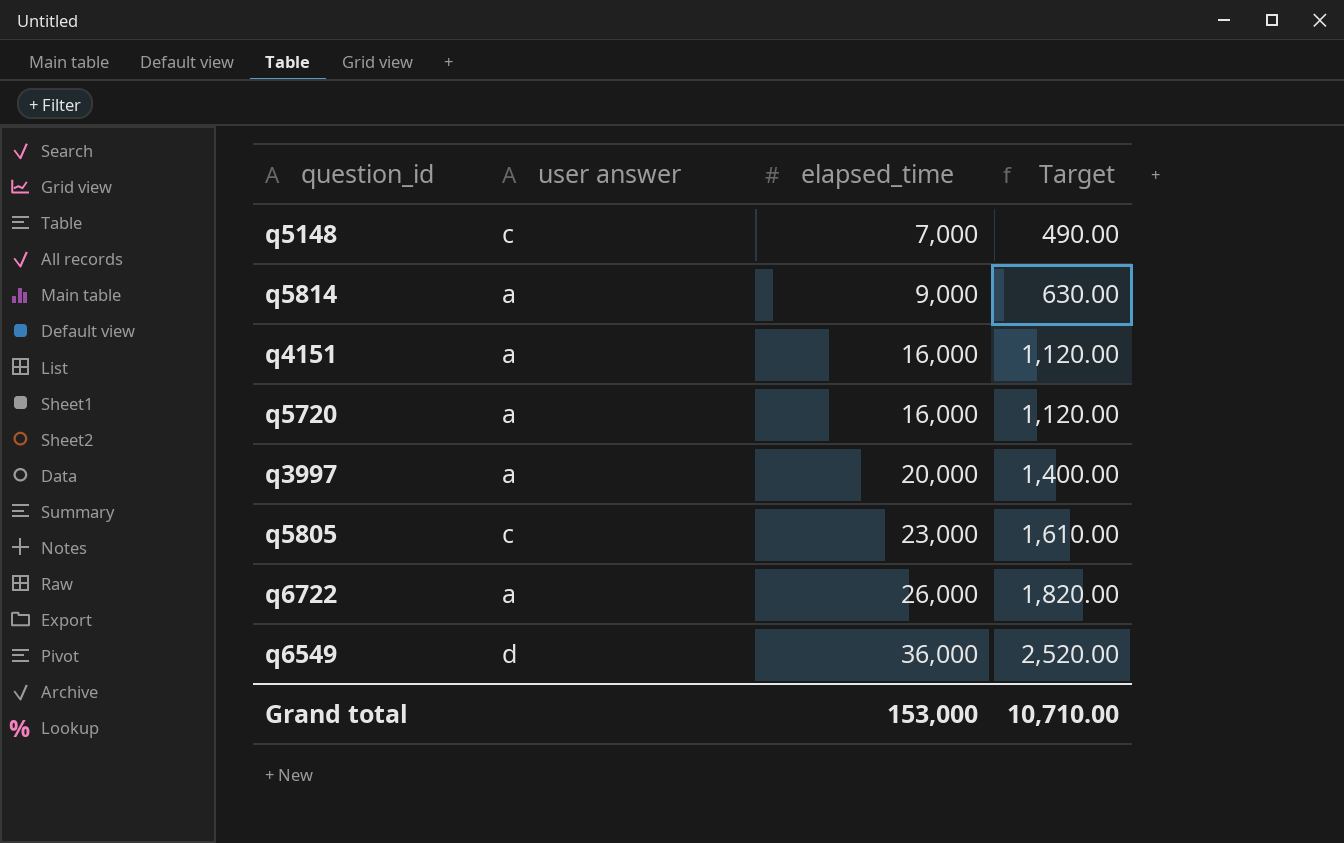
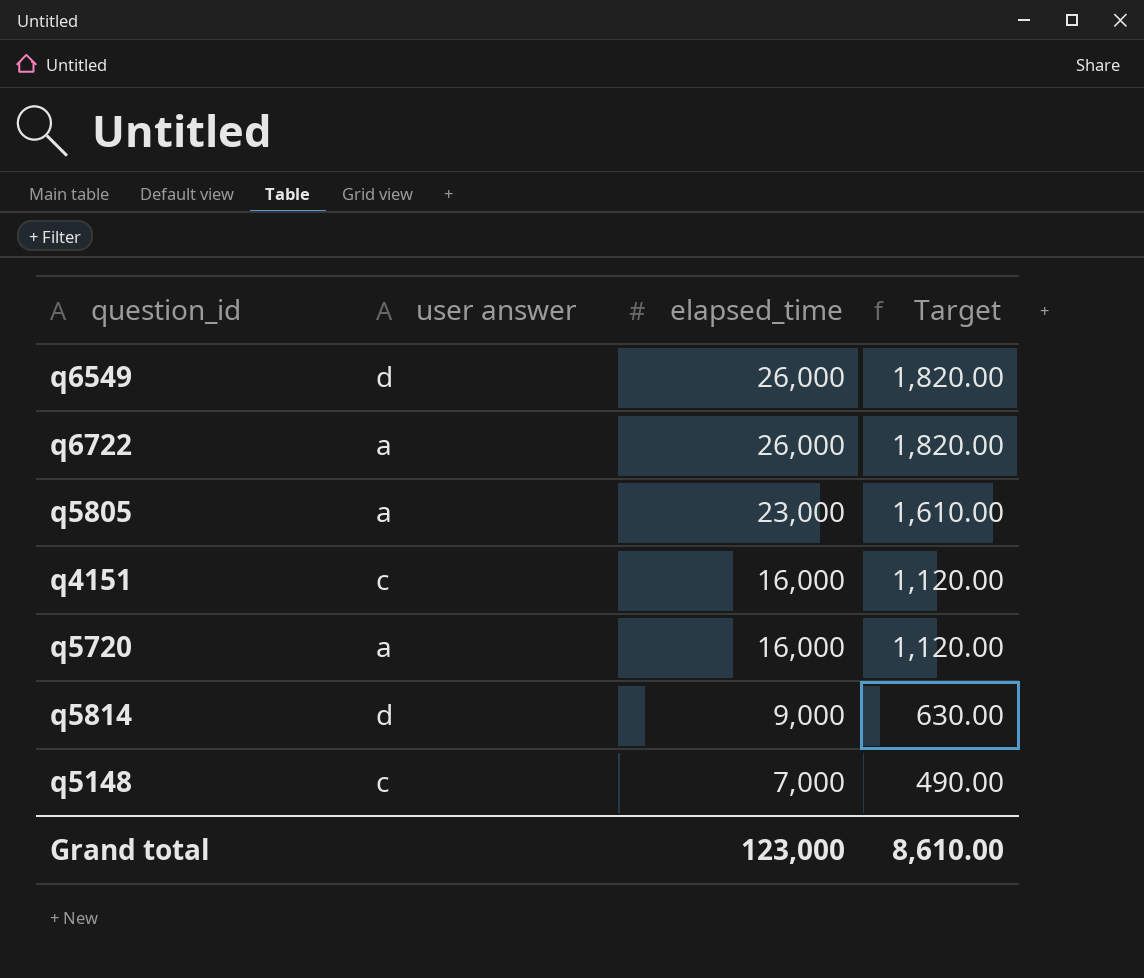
row order: elapsed_time ascending -> elapsed_time descending
row q3997: a | 20,000 | 1,400.00 -> none
q6549 | elapsed_time: 36,000 -> 26,000
q6549 | Target: 2,520.00 -> 1,820.00
q5805 | user answer: c -> a
q4151 | user answer: a -> c
q5814 | user answer: a -> d
Grand total | elapsed_time: 153,000 -> 123,000
Grand total | Target: 10,710.00 -> 8,610.00

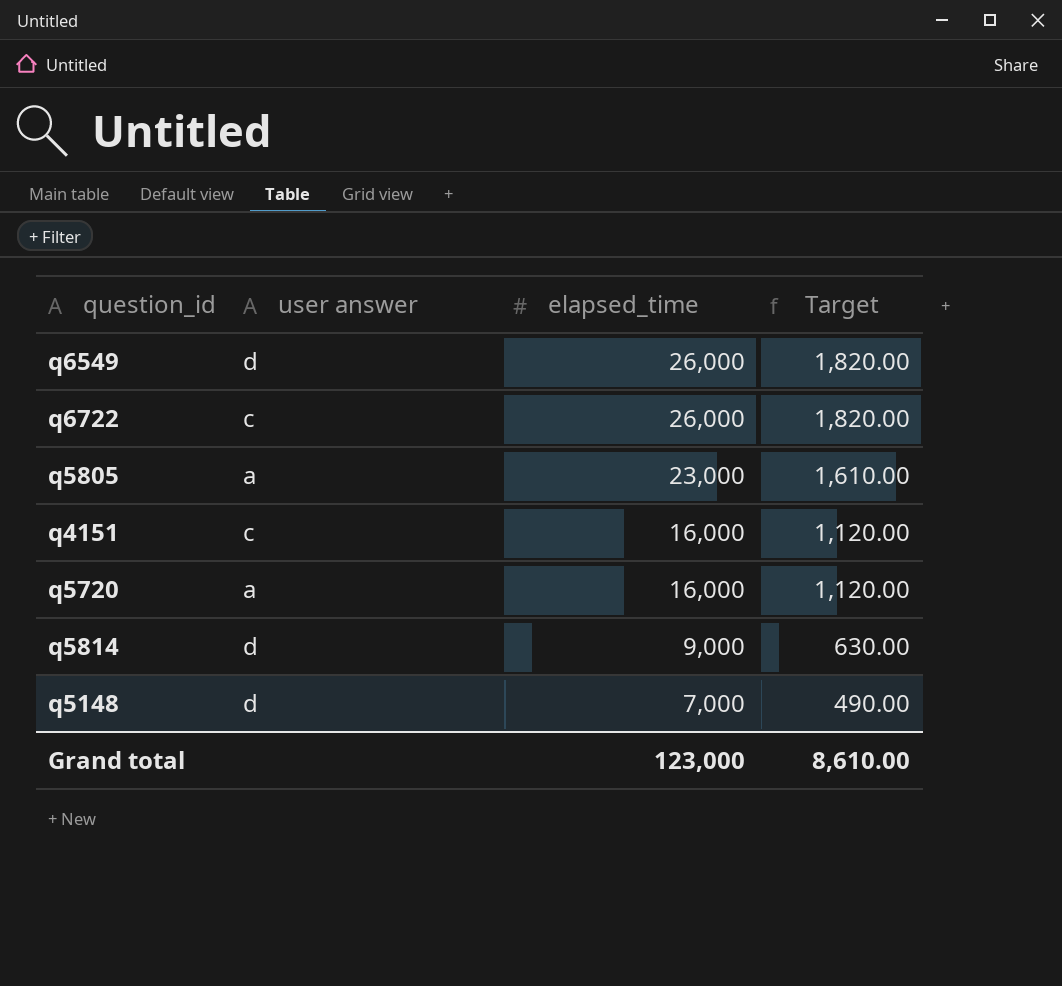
q6722 | user answer: a -> c
q5148 | user answer: c -> d

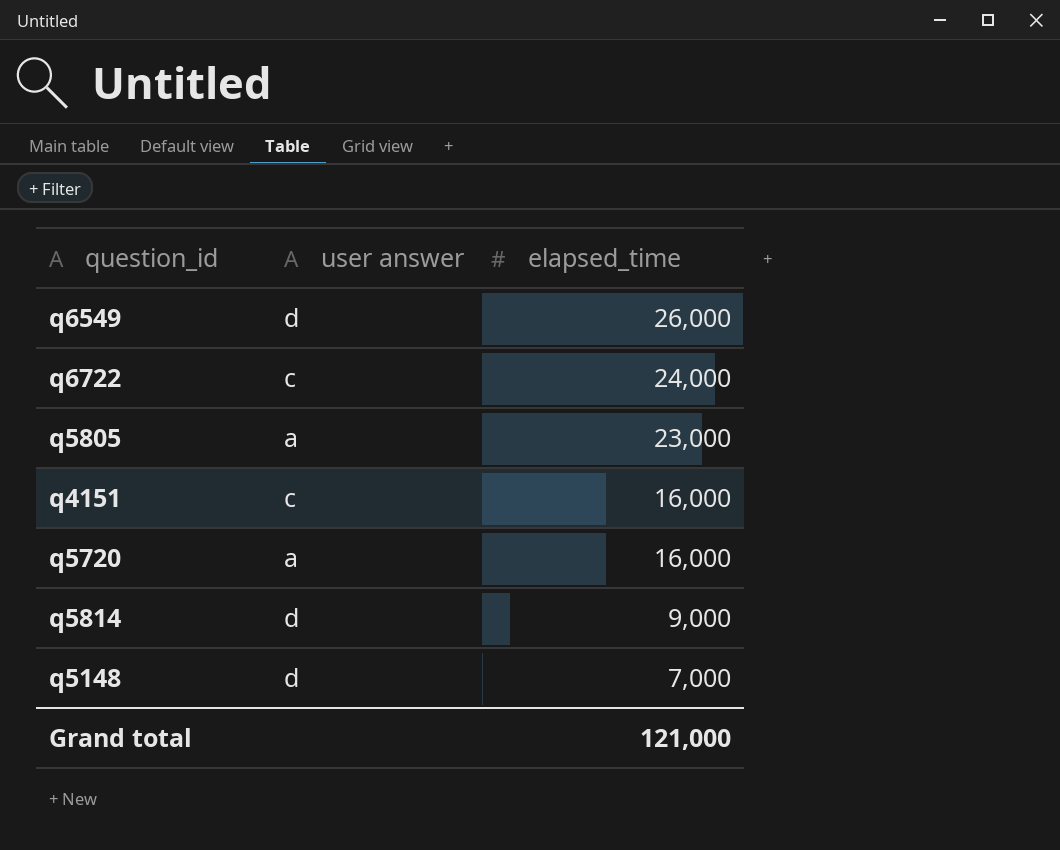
column Target | formula: [elapsed_time] * 0.07 -> none
q6722 | elapsed_time: 26,000 -> 24,000
Grand total | elapsed_time: 123,000 -> 121,000

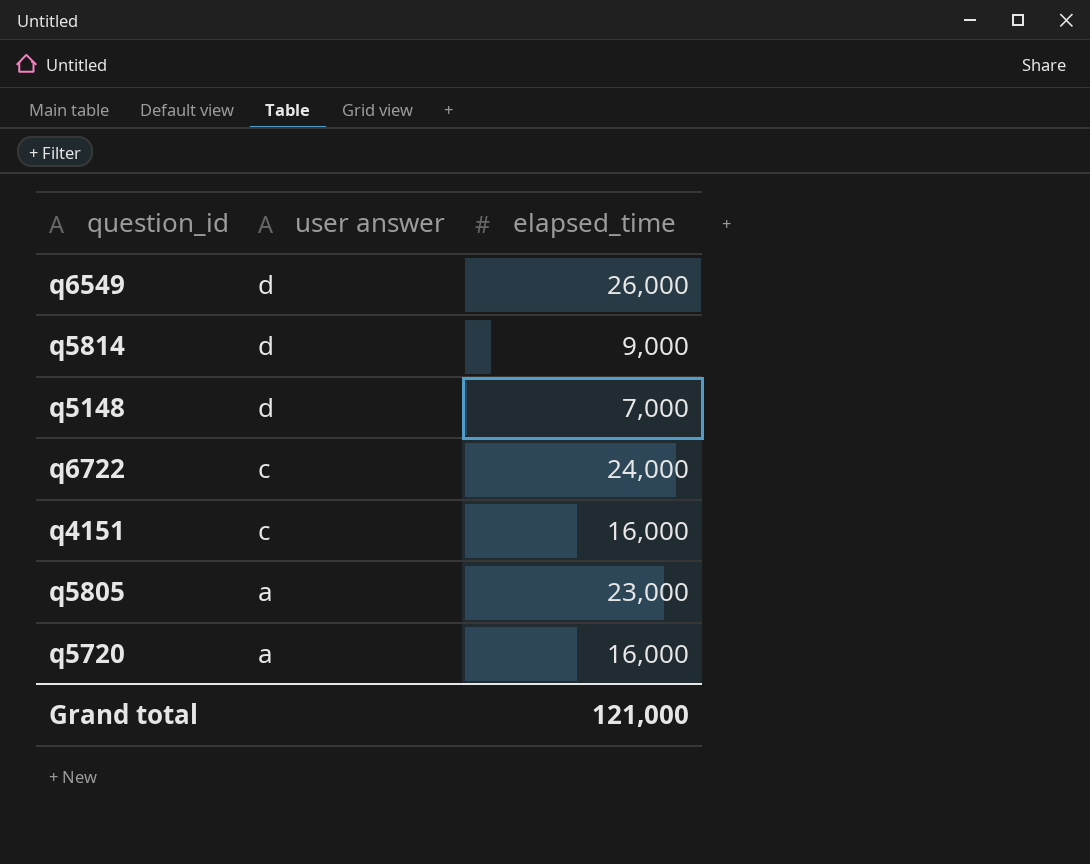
row order: elapsed_time descending -> user answer descending

